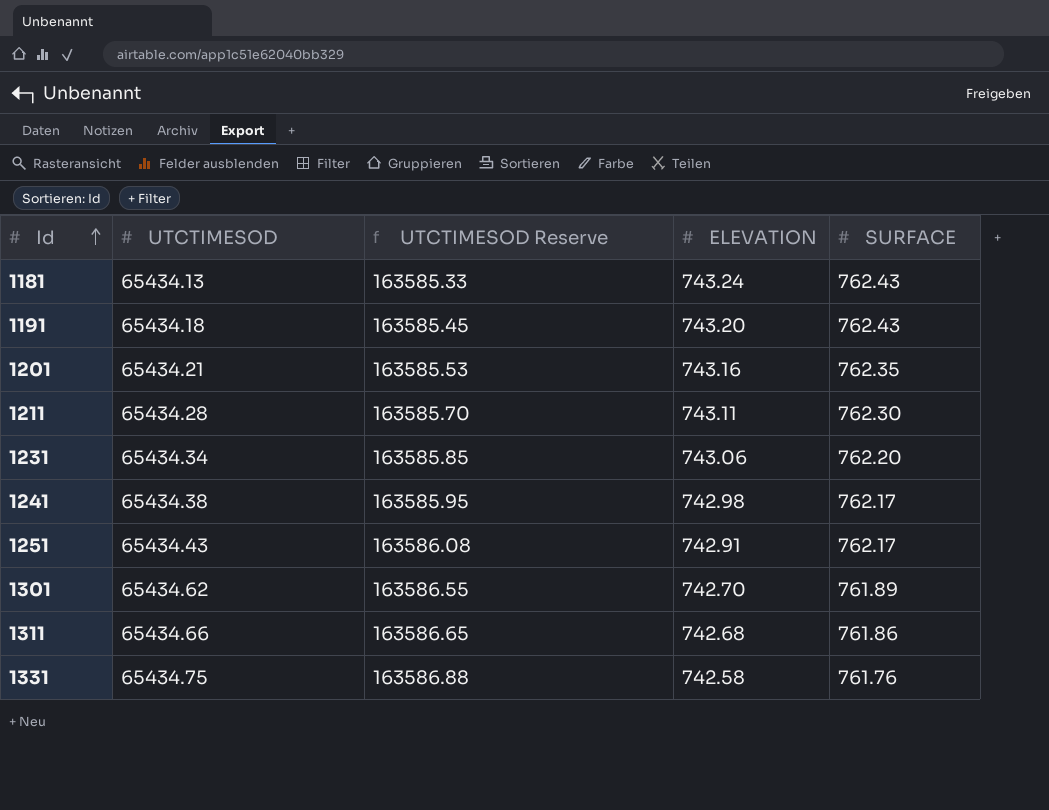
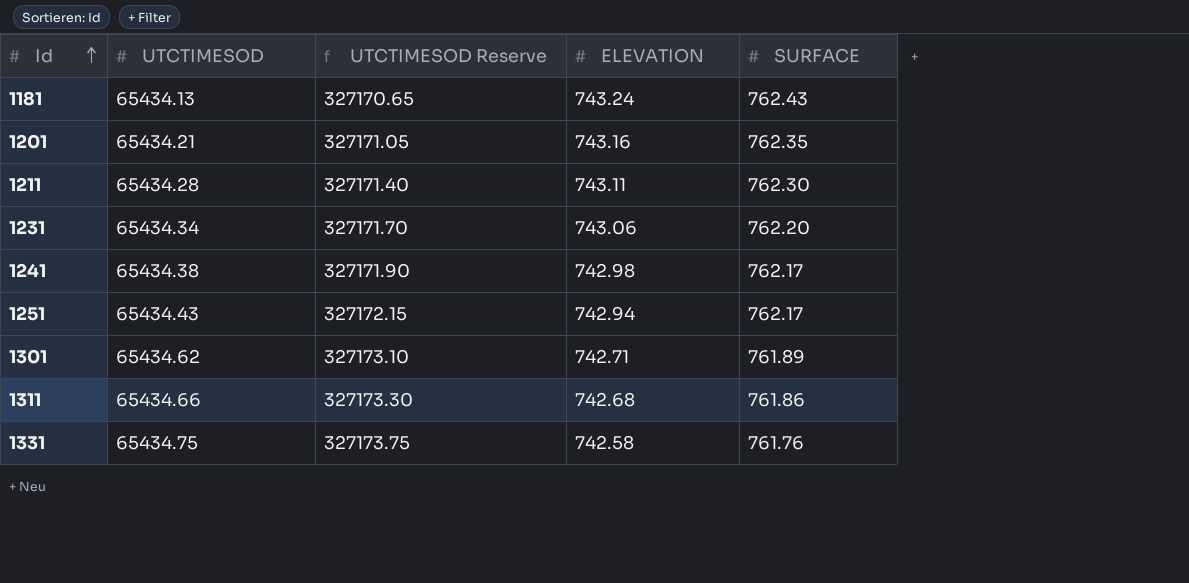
column UTCTIMESOD Reserve | formula: [UTCTIMESOD] * 2.5 -> [UTCTIMESOD] * 5
row 1191: 65434.18 | 163585.45 | 743.20 | 762.43 -> none
1251 | ELEVATION: 742.91 -> 742.94
1301 | ELEVATION: 742.70 -> 742.71

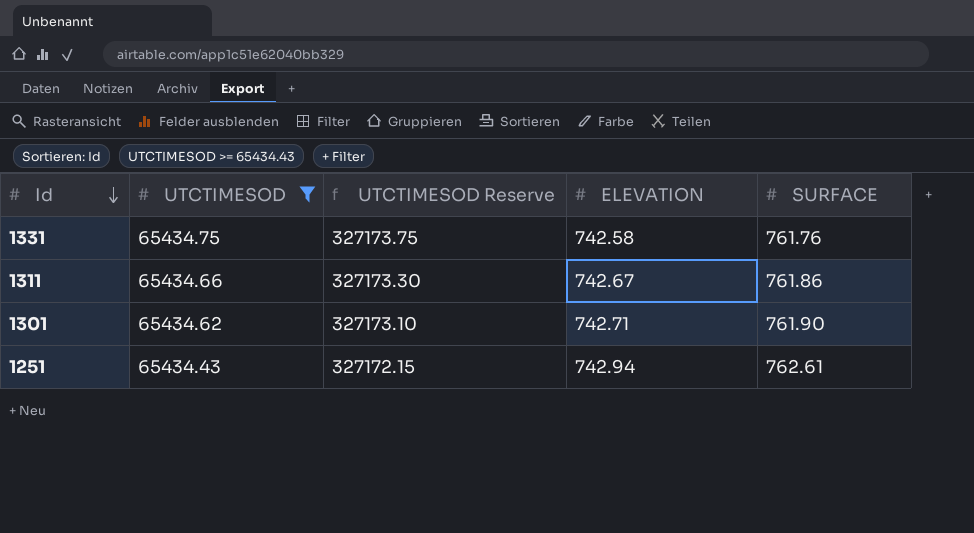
filter: none -> UTCTIMESOD >= 65434.43
row order: Id ascending -> Id descending
1311 | ELEVATION: 742.68 -> 742.67
1301 | SURFACE: 761.89 -> 761.90
1251 | SURFACE: 762.17 -> 762.61

